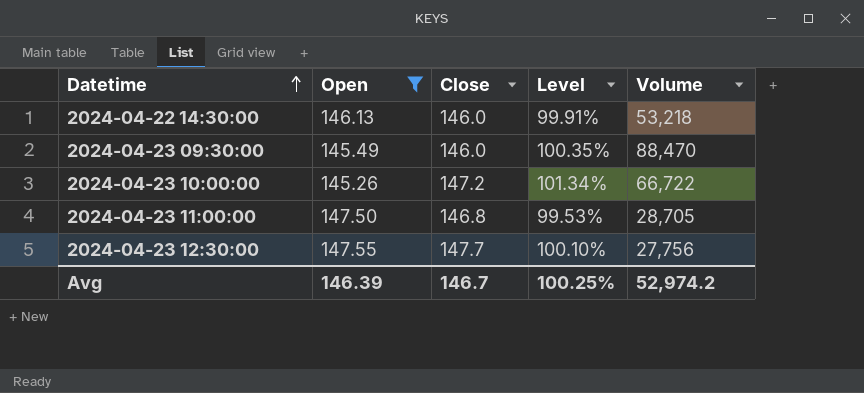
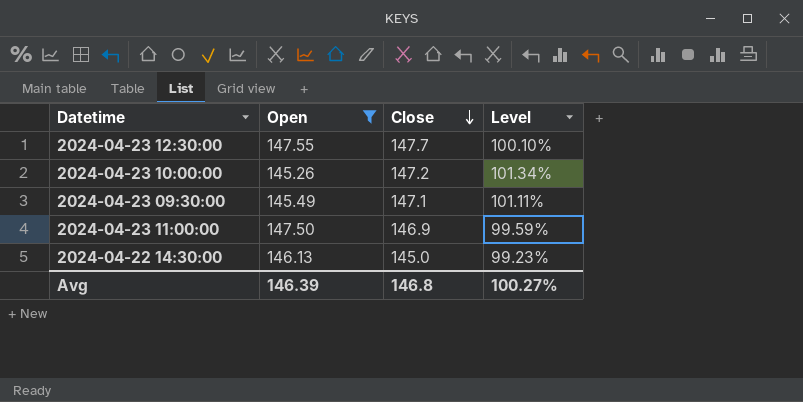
row order: Datetime ascending -> Close descending
column Volume | position: 5 -> none
2024-04-23 09:30:00 | Close: 146.0 -> 147.1
2024-04-23 09:30:00 | Level: 100.35% -> 101.11%
2024-04-23 11:00:00 | Close: 146.8 -> 146.9
2024-04-23 11:00:00 | Level: 99.53% -> 99.59%
2024-04-22 14:30:00 | Close: 146.0 -> 145.0
2024-04-22 14:30:00 | Level: 99.91% -> 99.23%
Avg | Close: 146.7 -> 146.8
Avg | Level: 100.25% -> 100.27%

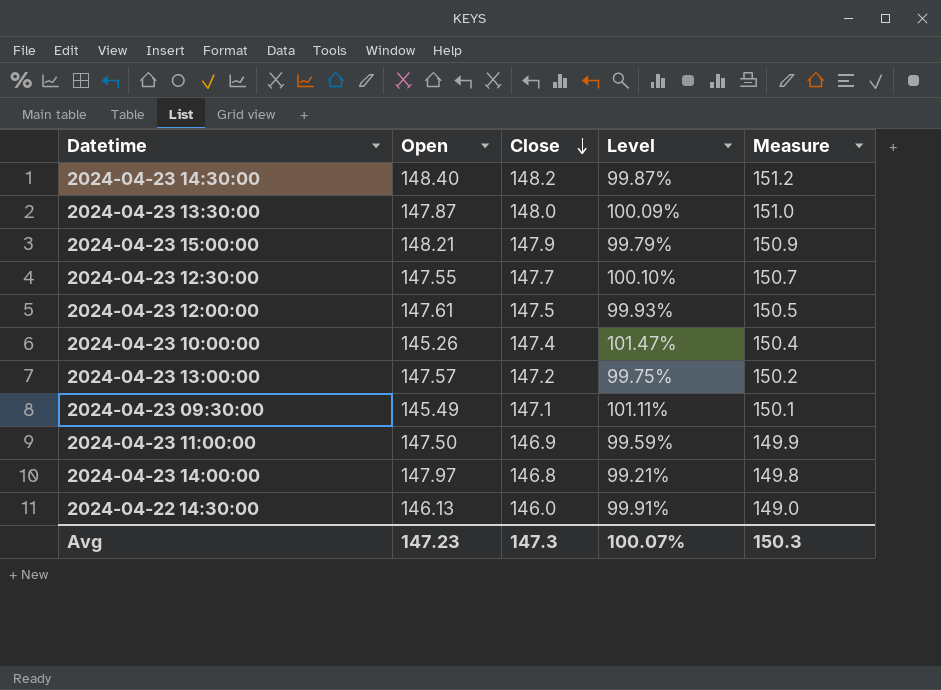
filter: Open <= 147.55 -> none
column Measure | formula: none -> [Close] + 3
2024-04-23 10:00:00 | Close: 147.2 -> 147.4
2024-04-23 10:00:00 | Level: 101.34% -> 101.47%
2024-04-22 14:30:00 | Close: 145.0 -> 146.0
2024-04-22 14:30:00 | Level: 99.23% -> 99.91%
Avg | Open: 146.39 -> 147.23
Avg | Close: 146.8 -> 147.3
Avg | Level: 100.27% -> 100.07%

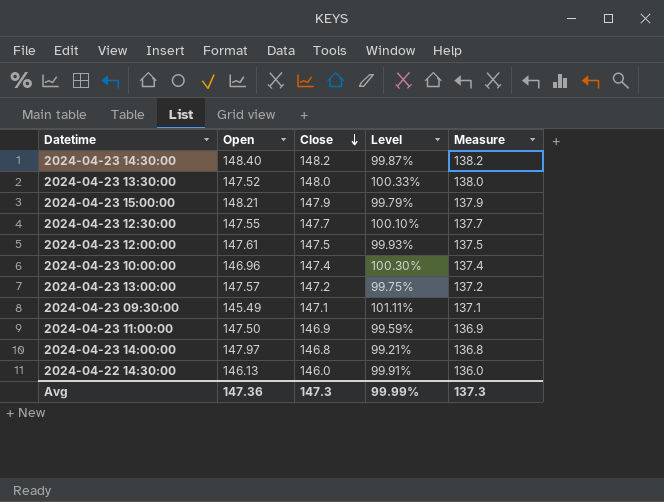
column Measure | formula: [Close] + 3 -> [Close] - 10
2024-04-23 13:30:00 | Open: 147.87 -> 147.52
2024-04-23 13:30:00 | Level: 100.09% -> 100.33%
2024-04-23 10:00:00 | Open: 145.26 -> 146.96
2024-04-23 10:00:00 | Level: 101.47% -> 100.30%
Avg | Open: 147.23 -> 147.36
Avg | Level: 100.07% -> 99.99%
Avg | Measure: 150.3 -> 137.3

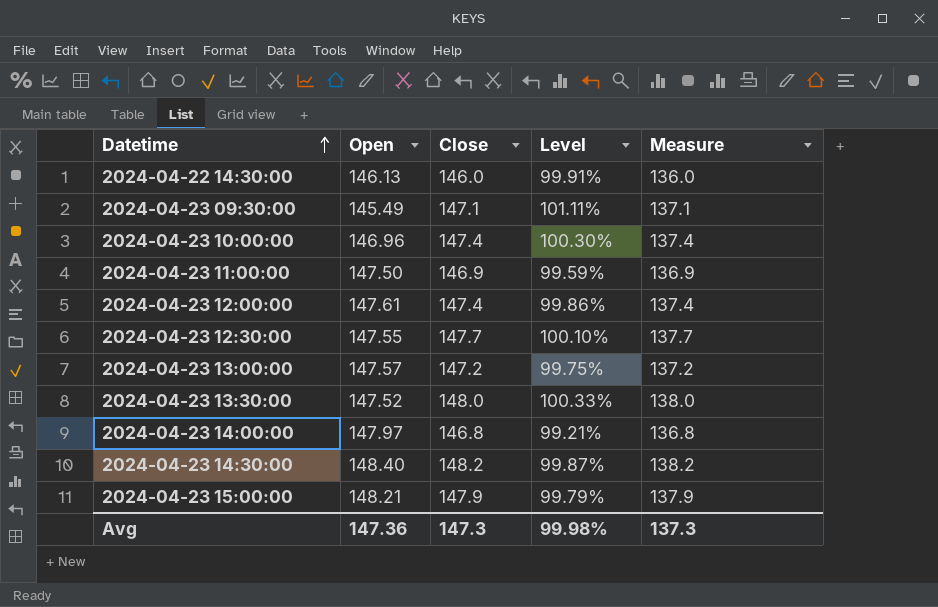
row order: Close descending -> Datetime ascending
2024-04-23 12:00:00 | Close: 147.5 -> 147.4
2024-04-23 12:00:00 | Level: 99.93% -> 99.86%
2024-04-23 12:00:00 | Measure: 137.5 -> 137.4
Avg | Level: 99.99% -> 99.98%

